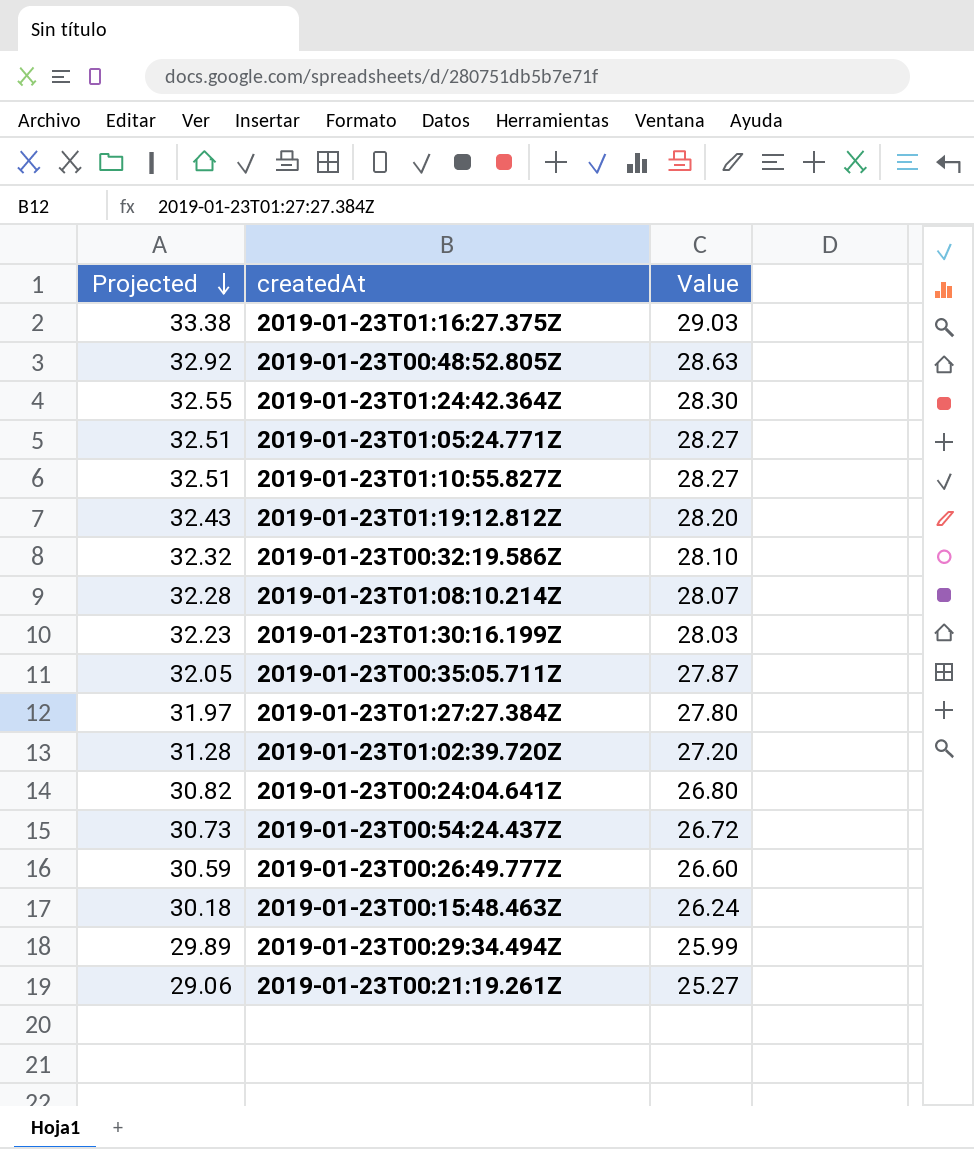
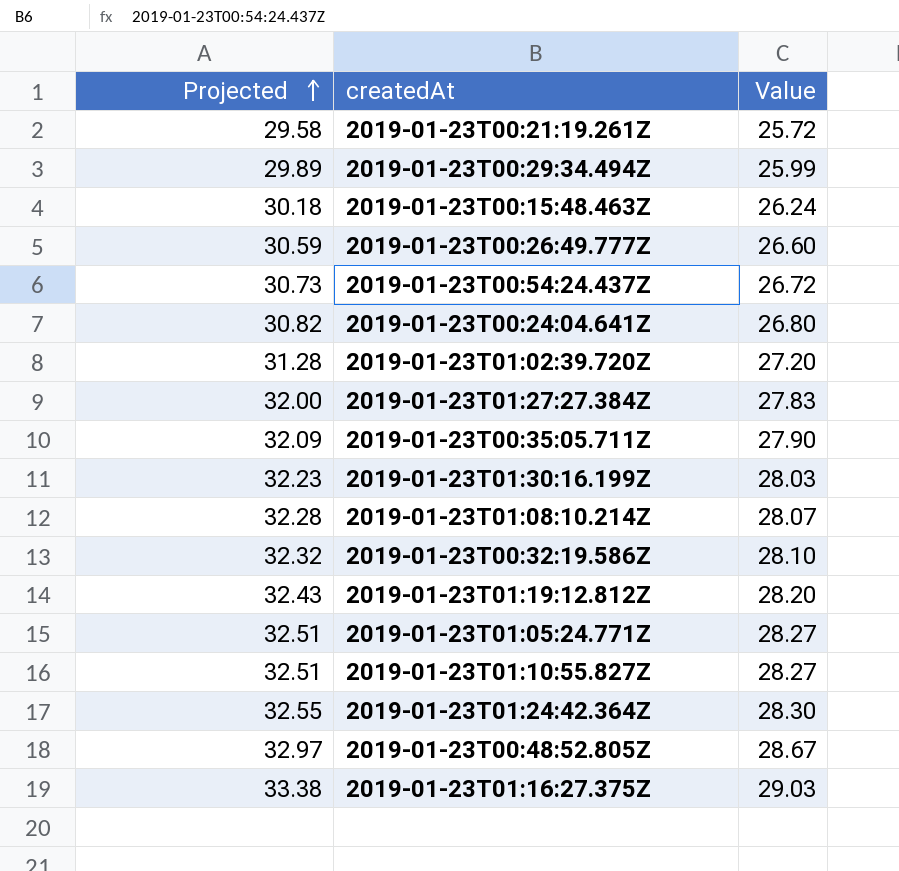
row order: Projected descending -> Projected ascending
2019-01-23T00:21:19.261Z | Projected: 29.06 -> 29.58
2019-01-23T00:21:19.261Z | Value: 25.27 -> 25.72
2019-01-23T01:27:27.384Z | Projected: 31.97 -> 32.00
2019-01-23T01:27:27.384Z | Value: 27.80 -> 27.83
2019-01-23T00:35:05.711Z | Projected: 32.05 -> 32.09
2019-01-23T00:35:05.711Z | Value: 27.87 -> 27.90
2019-01-23T00:48:52.805Z | Projected: 32.92 -> 32.97
2019-01-23T00:48:52.805Z | Value: 28.63 -> 28.67

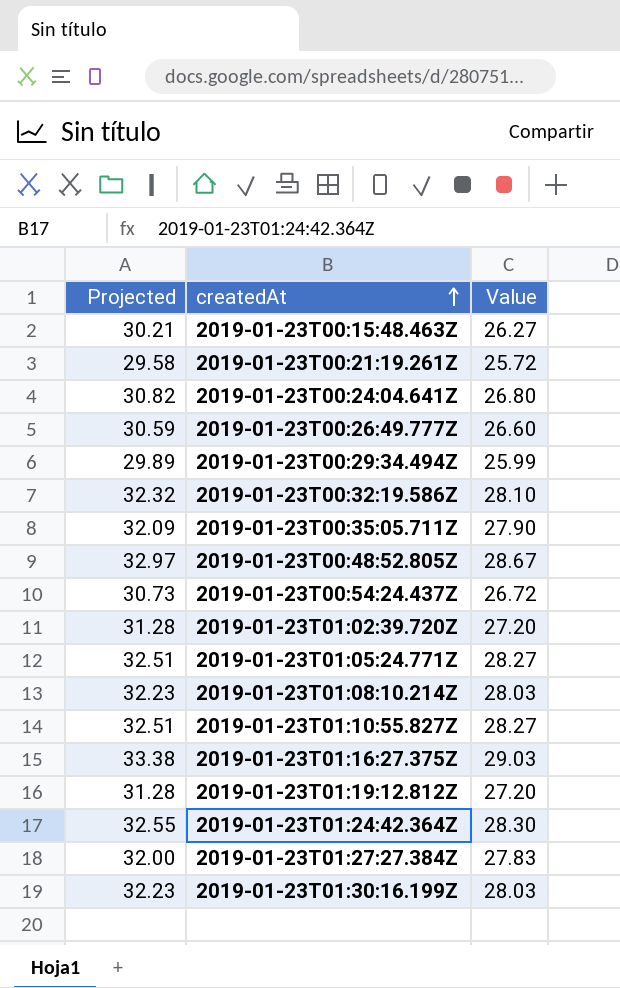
row order: Projected ascending -> createdAt ascending
2019-01-23T00:15:48.463Z | Projected: 30.18 -> 30.21
2019-01-23T00:15:48.463Z | Value: 26.24 -> 26.27
2019-01-23T01:08:10.214Z | Projected: 32.28 -> 32.23
2019-01-23T01:08:10.214Z | Value: 28.07 -> 28.03
2019-01-23T01:19:12.812Z | Projected: 32.43 -> 31.28
2019-01-23T01:19:12.812Z | Value: 28.20 -> 27.20

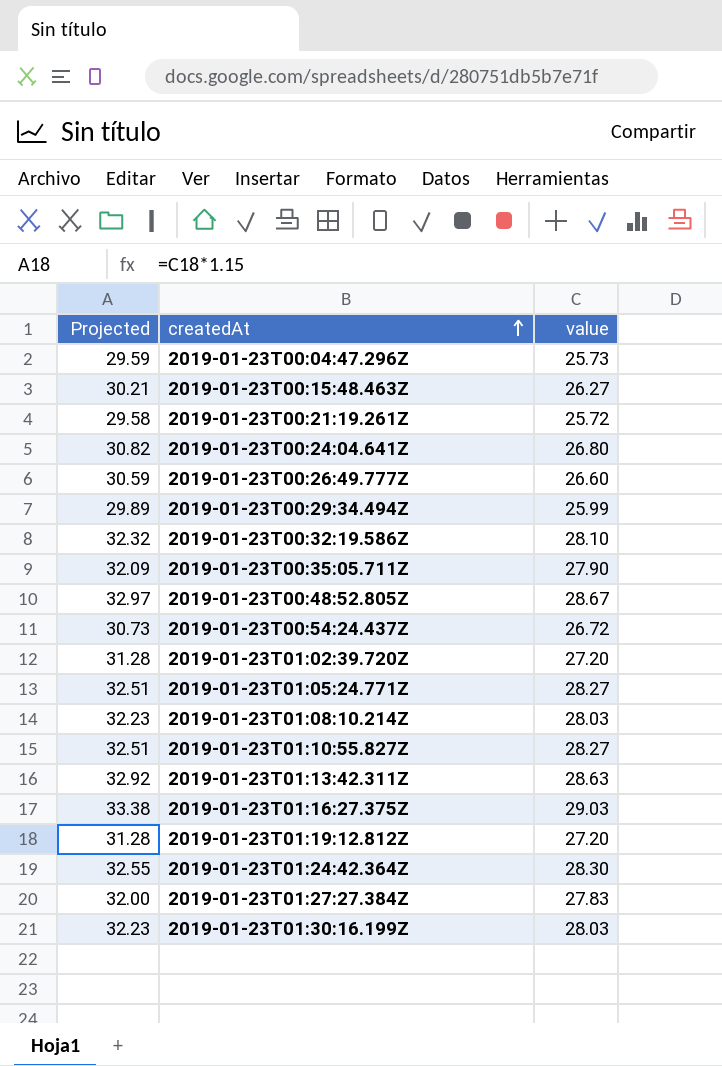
column name: Value -> value
row 2019-01-23T00:04:47.296Z: none -> 29.59 | 25.73
row 2019-01-23T01:13:42.311Z: none -> 32.92 | 28.63

